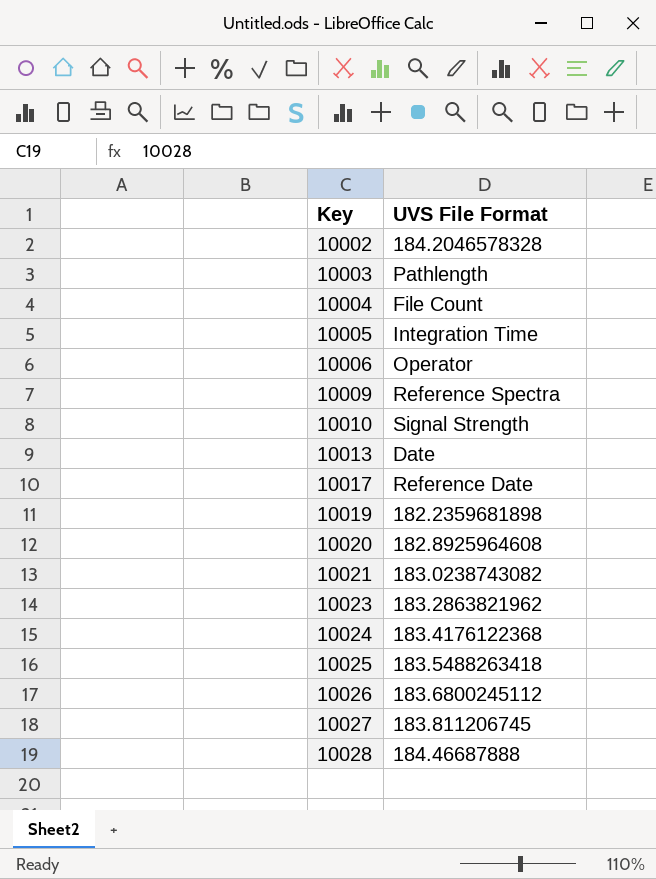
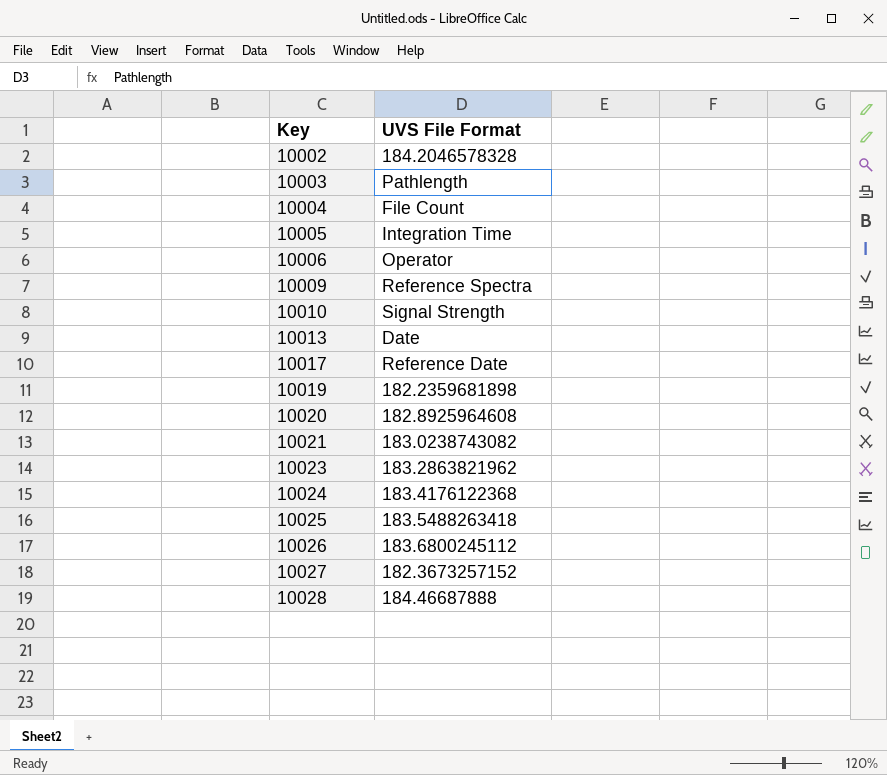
10027 | UVS File Format: 183.811206745 -> 182.3673257152

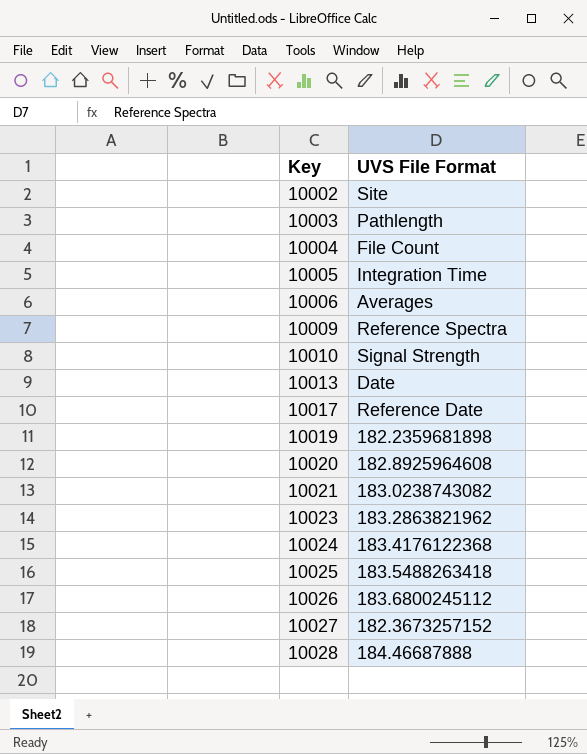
10002 | UVS File Format: 184.2046578328 -> Site
10006 | UVS File Format: Operator -> Averages

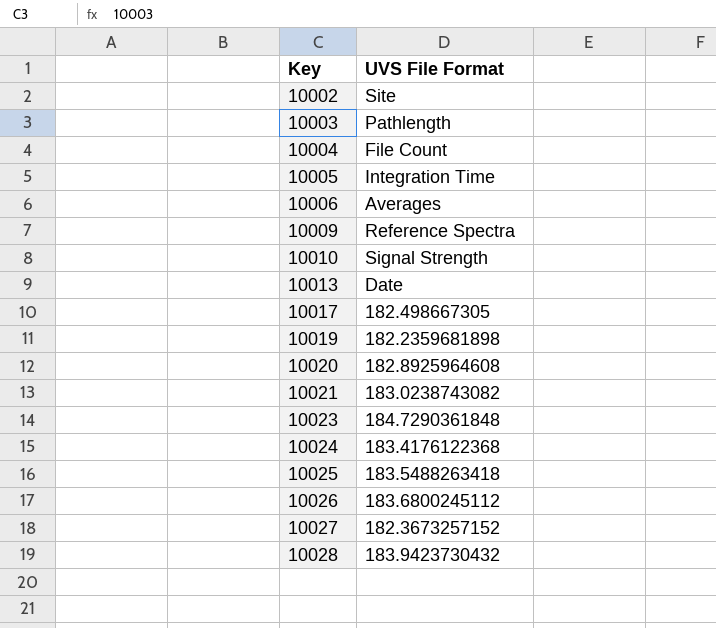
10017 | UVS File Format: Reference Date -> 182.498667305
10023 | UVS File Format: 183.2863821962 -> 184.7290361848
10028 | UVS File Format: 184.46687888 -> 183.9423730432

